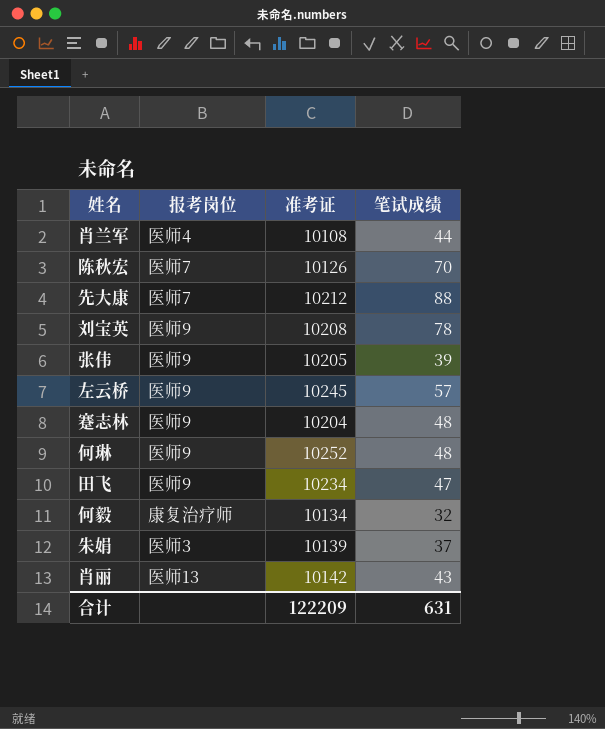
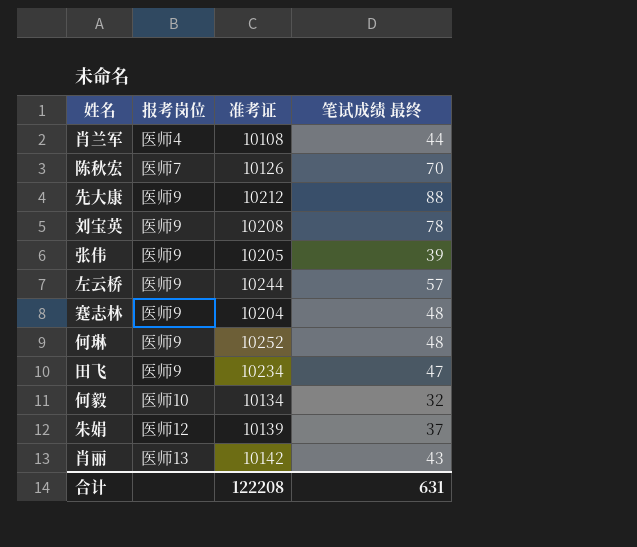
column name: 笔试成绩 -> 笔试成绩 最终
先大康 | 报考岗位: 医师7 -> 医师9
左云桥 | 准考证: 10245 -> 10244
何毅 | 报考岗位: 康复治疗师 -> 医师10
朱娟 | 报考岗位: 医师3 -> 医师12
合计 | 准考证: 122209 -> 122208

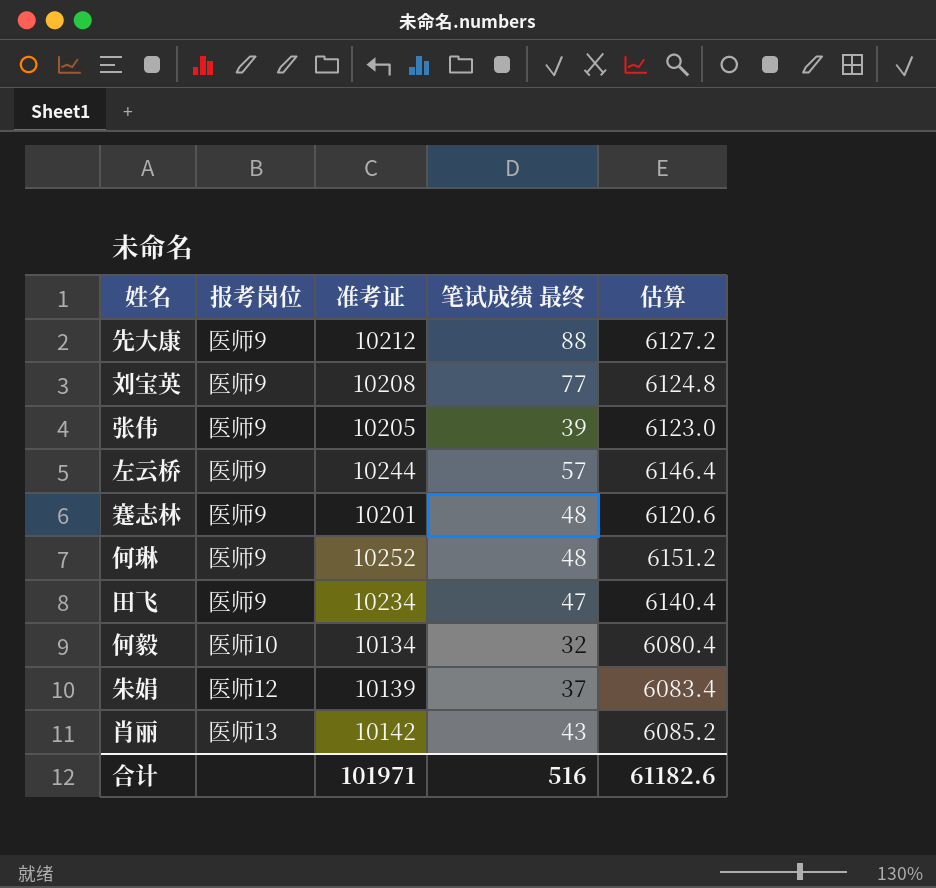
column 估算 | formula: none -> [准考证] * 0.6
row 肖兰军: 医师4 | 10108 | 44 -> none
row 陈秋宏: 医师7 | 10126 | 70 -> none
刘宝英 | 笔试成绩 最终: 78 -> 77
蹇志林 | 准考证: 10204 -> 10201
合计 | 准考证: 122208 -> 101971
合计 | 笔试成绩 最终: 631 -> 516

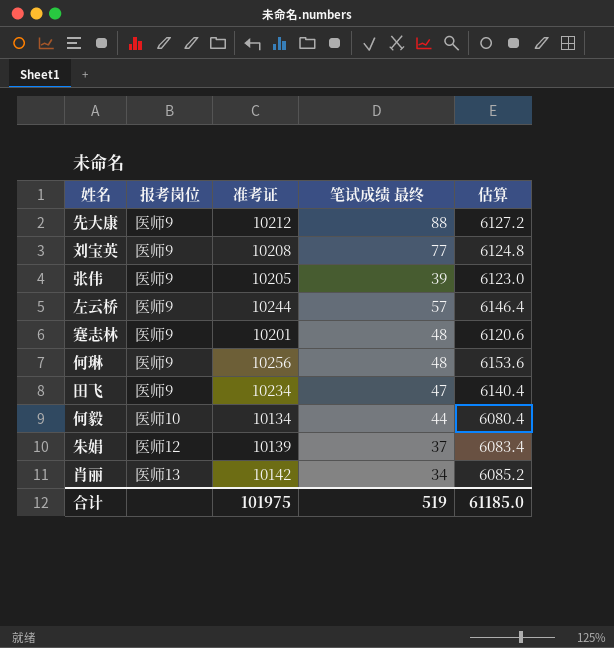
何琳 | 准考证: 10252 -> 10256
何琳 | 估算: 6151.2 -> 6153.6
何毅 | 笔试成绩 最终: 32 -> 44
肖丽 | 笔试成绩 最终: 43 -> 34
合计 | 准考证: 101971 -> 101975
合计 | 笔试成绩 最终: 516 -> 519
合计 | 估算: 61182.6 -> 61185.0

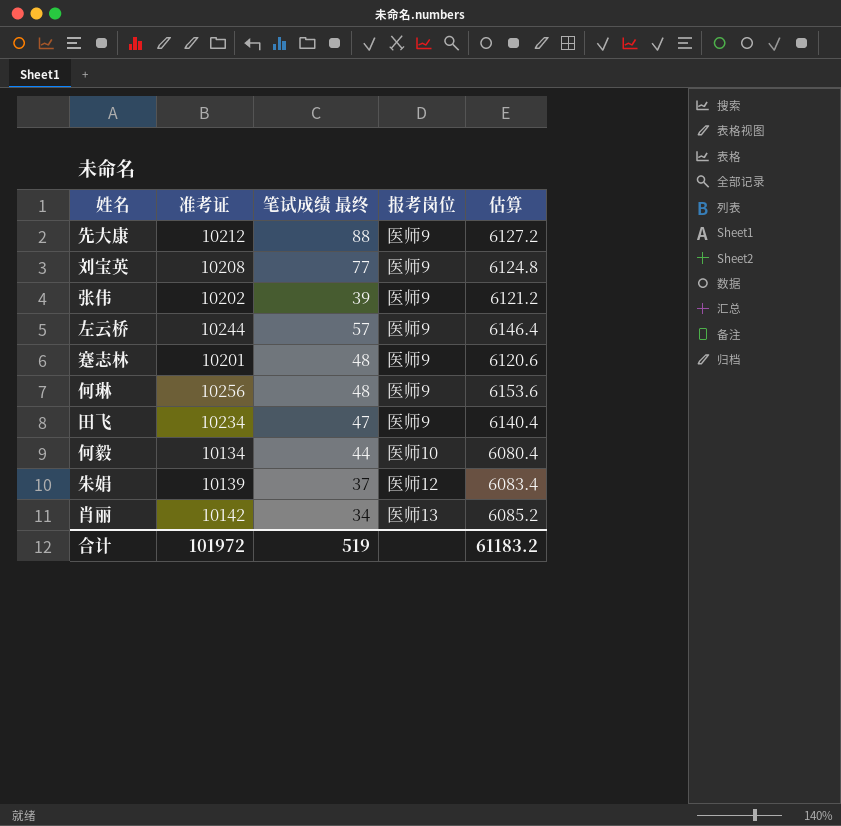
column 报考岗位 | position: 2 -> 4
张伟 | 准考证: 10205 -> 10202
张伟 | 估算: 6123.0 -> 6121.2
合计 | 准考证: 101975 -> 101972
合计 | 估算: 61185.0 -> 61183.2

